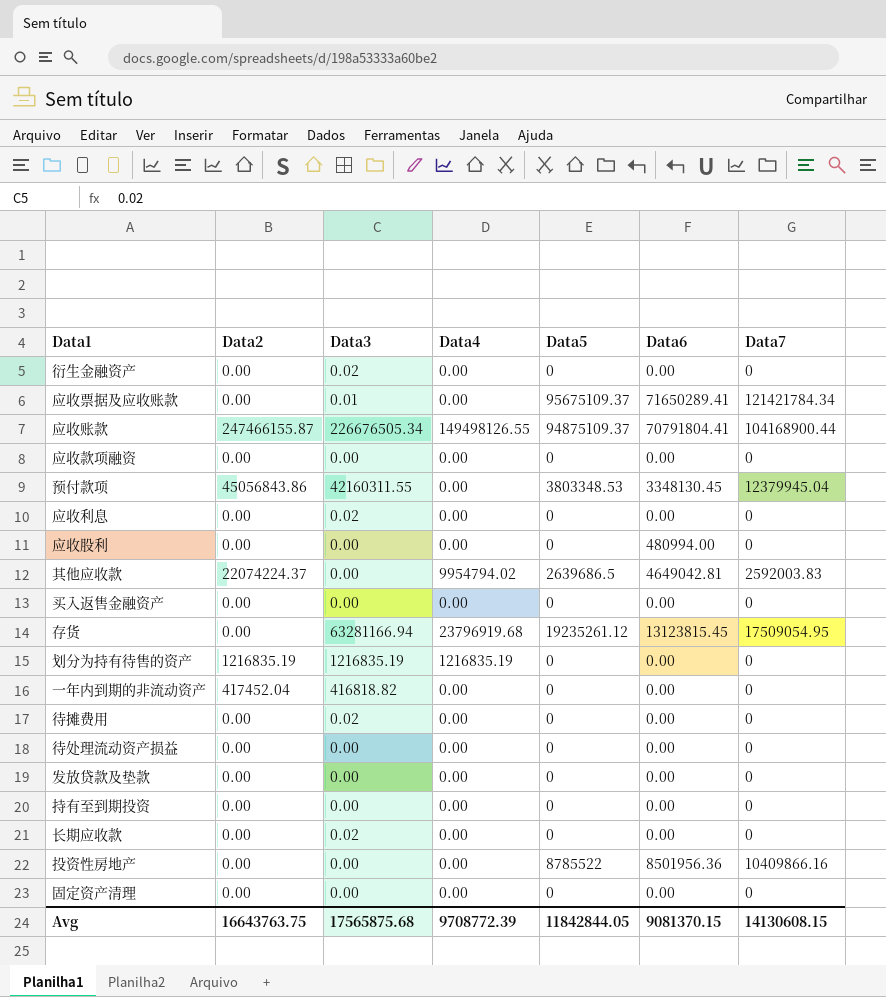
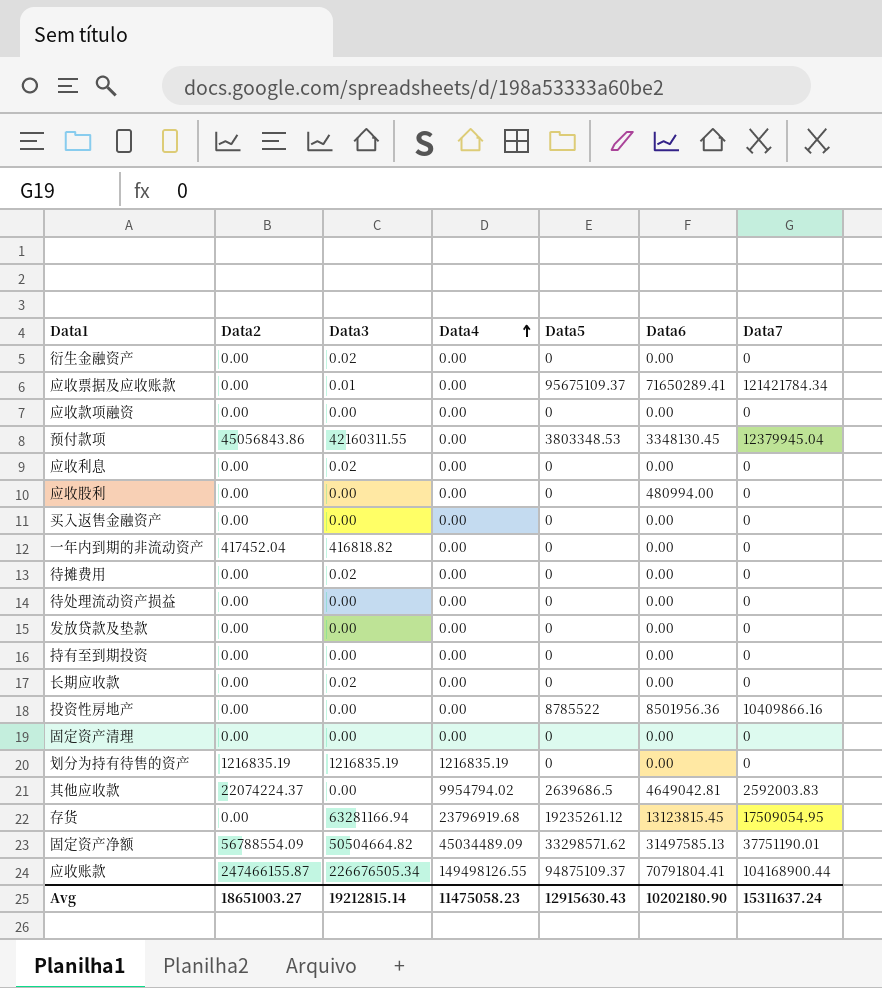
row order: none -> Data4 ascending
row 固定资产净额: none -> 56788554.09 | 50504664.82 | 45034489.09 | 33298571.62 | 31497585.13 | 37751190.01
Avg | Data2: 16643763.75 -> 18651003.27
Avg | Data3: 17565875.68 -> 19212815.14
Avg | Data4: 9708772.39 -> 11475058.23
Avg | Data5: 11842844.05 -> 12915630.43
Avg | Data6: 9081370.15 -> 10202180.90
Avg | Data7: 14130608.15 -> 15311637.24

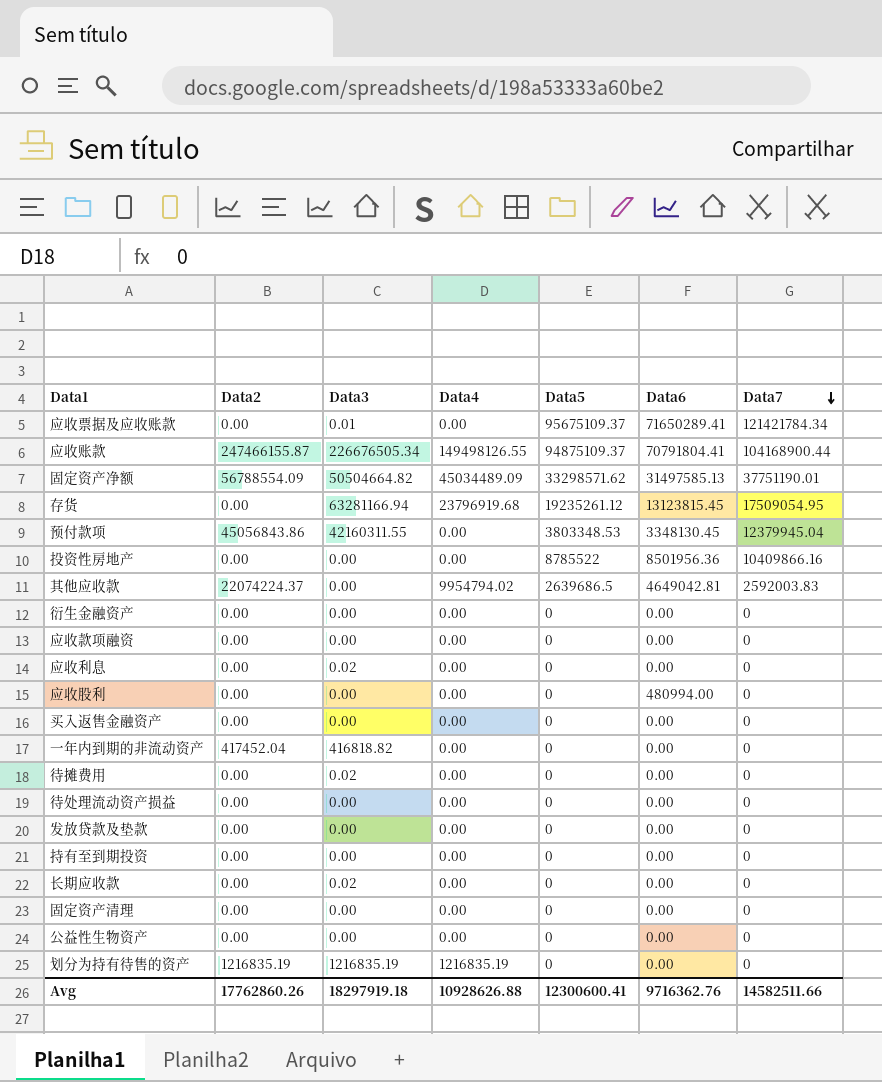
row order: Data4 ascending -> Data7 descending
衍生金融资产 | Data3: 0.02 -> 0.00
row 公益性生物资产: none -> 0.00 | 0.00 | 0.00 | 0 | 0.00 | 0
Avg | Data2: 18651003.27 -> 17762860.26
Avg | Data3: 19212815.14 -> 18297919.18
Avg | Data4: 11475058.23 -> 10928626.88
Avg | Data5: 12915630.43 -> 12300600.41
Avg | Data6: 10202180.90 -> 9716362.76
Avg | Data7: 15311637.24 -> 14582511.66

